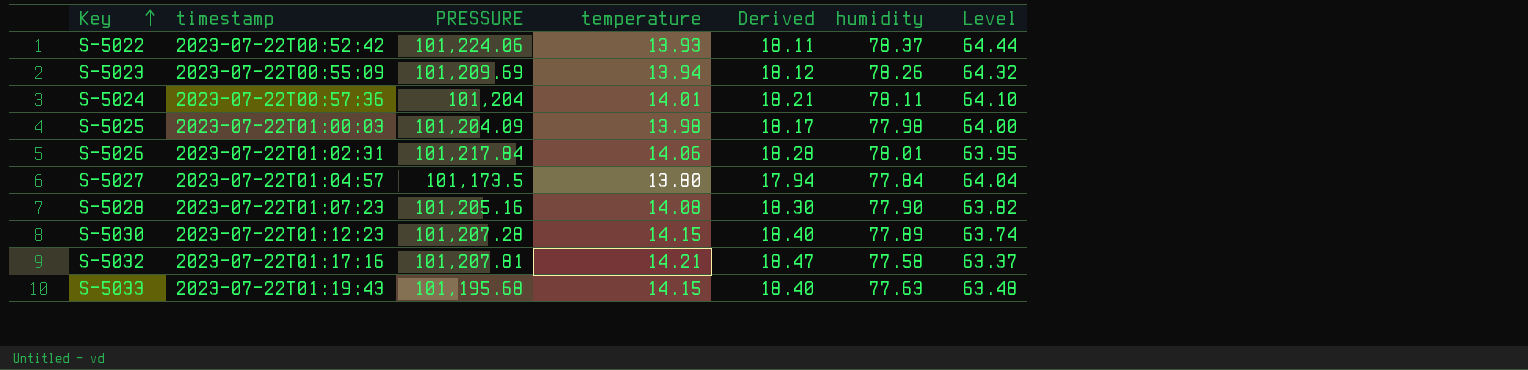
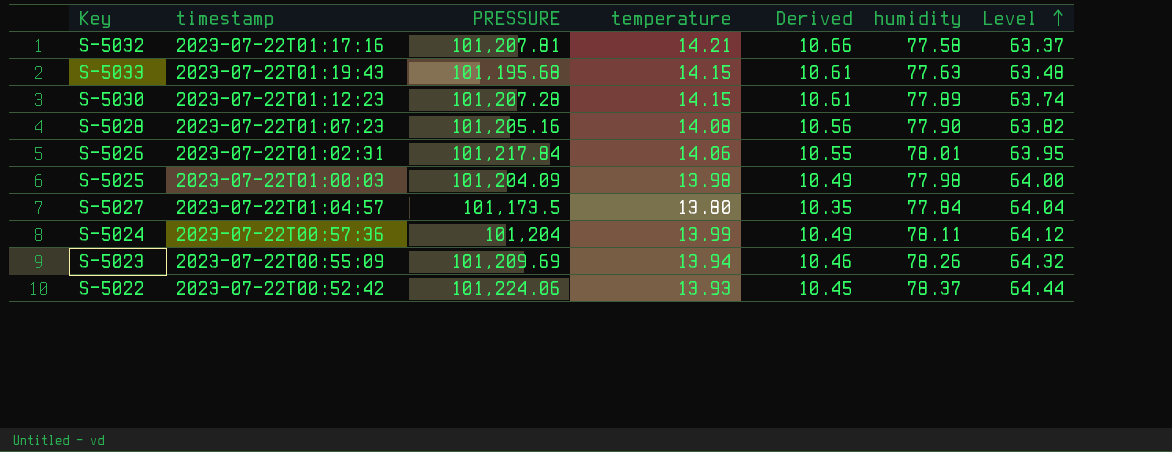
row order: Key ascending -> Level ascending
column Derived | formula: [temperature] * 1.3 -> [temperature] * 0.75
S-5024 | temperature: 14.01 -> 13.99
S-5024 | Level: 64.10 -> 64.12

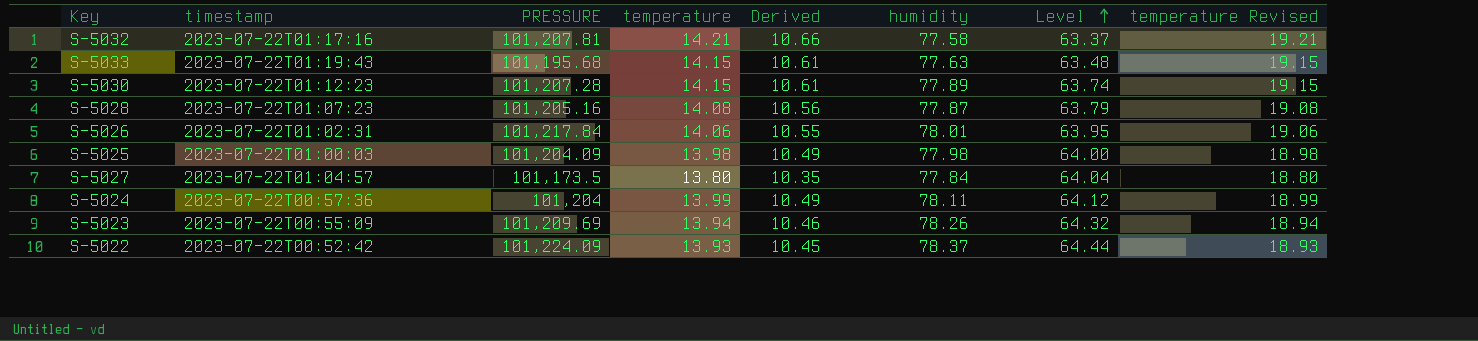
column temperature Revised | formula: none -> [temperature] + 5
S-5028 | humidity: 77.90 -> 77.87
S-5028 | Level: 63.82 -> 63.79
S-5022 | PRESSURE: 101,224.06 -> 101,224.09

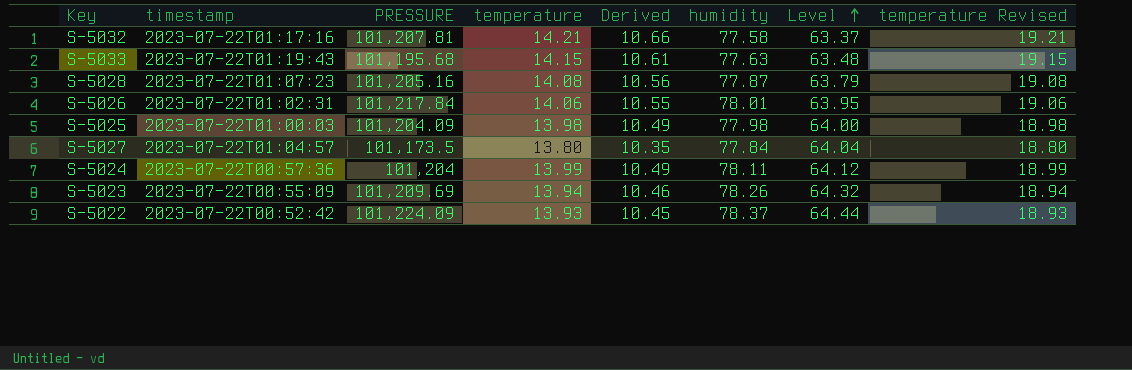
row S-5030: 2023-07-22T01:12:23 | 101,207.28 | 14.15 | 10.61 | 77.89 | 63.74 | 19.15 -> none

